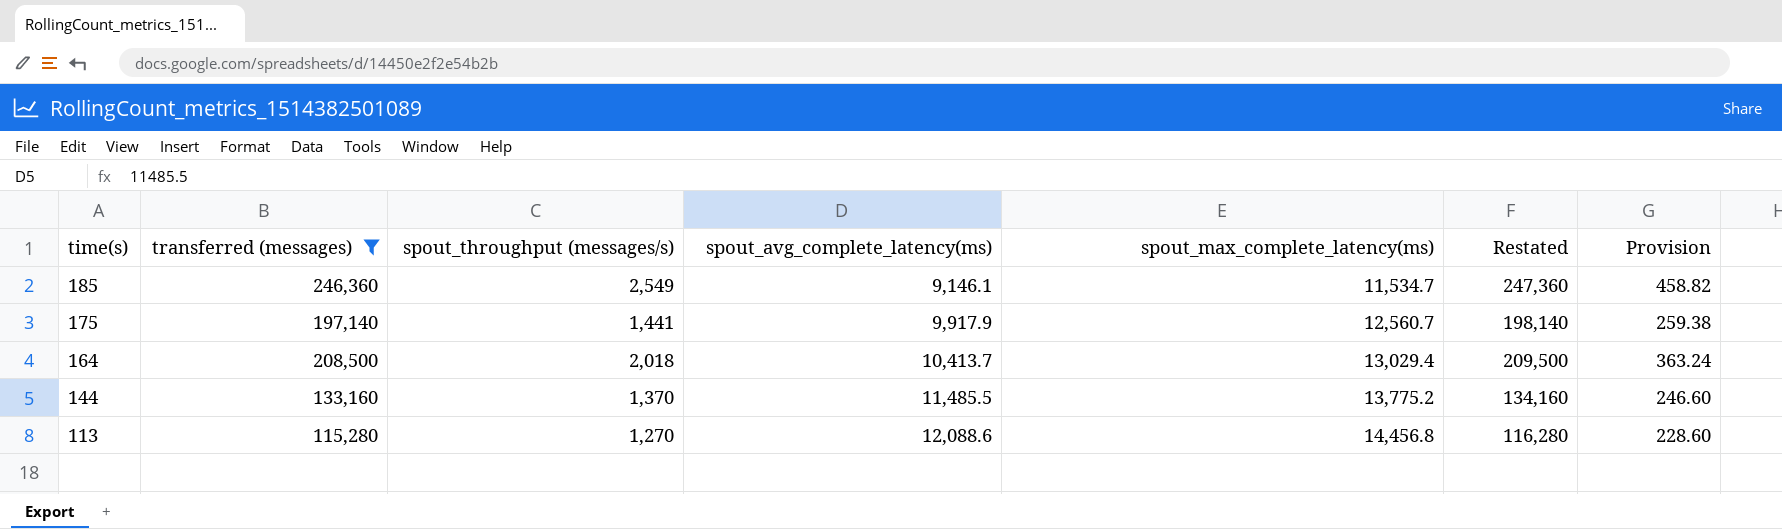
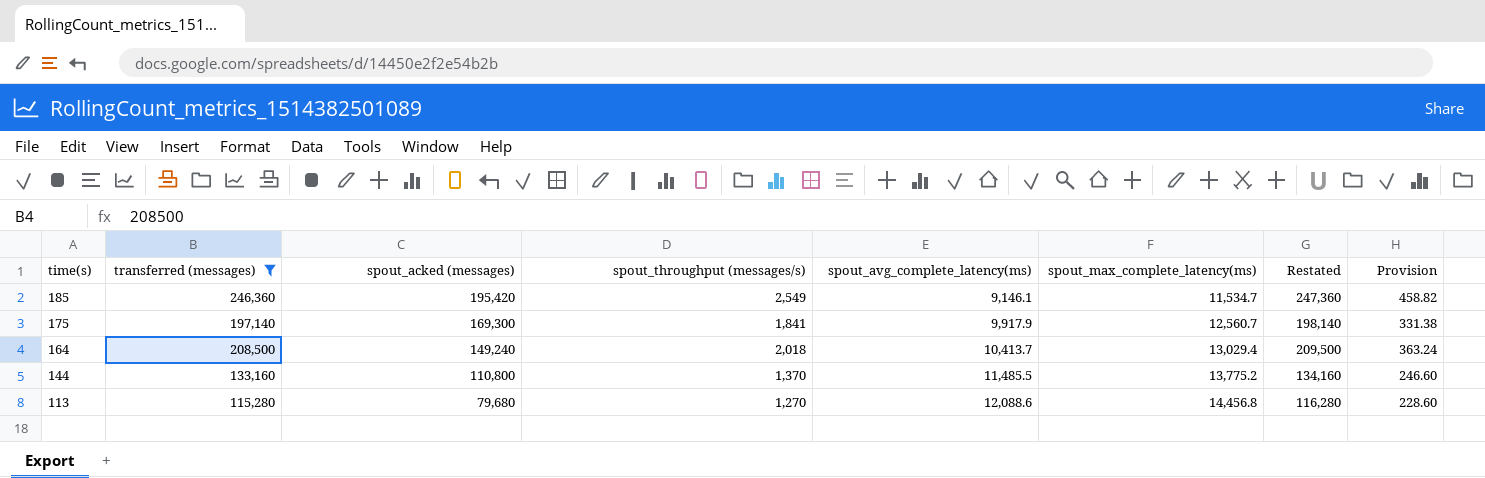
column spout_acked (messages) | position: none -> 3
175 | spout_throughput (messages/s): 1,441 -> 1,841
175 | Provision: 259.38 -> 331.38

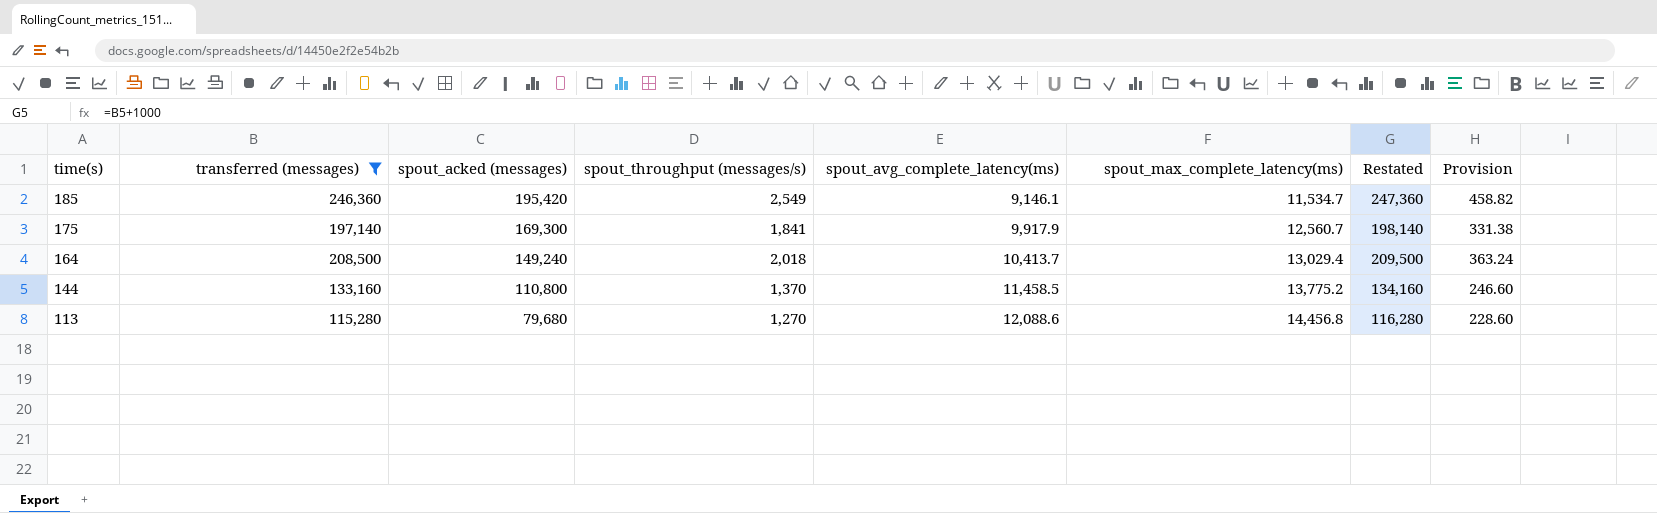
144 | spout_avg_complete_latency(ms): 11,485.5 -> 11,458.5

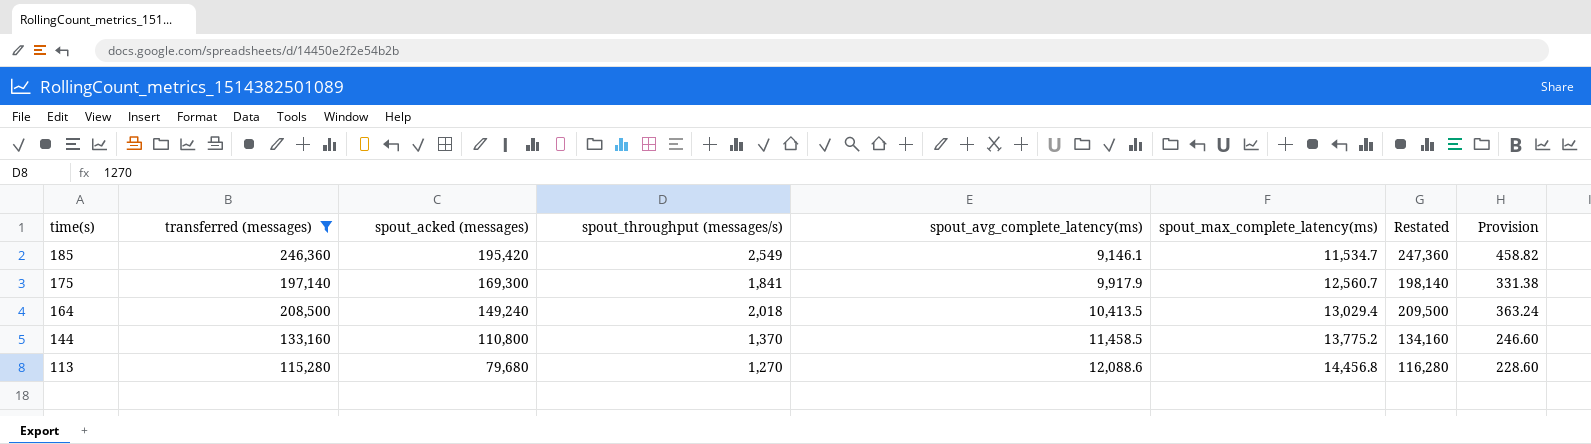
164 | spout_avg_complete_latency(ms): 10,413.7 -> 10,413.5

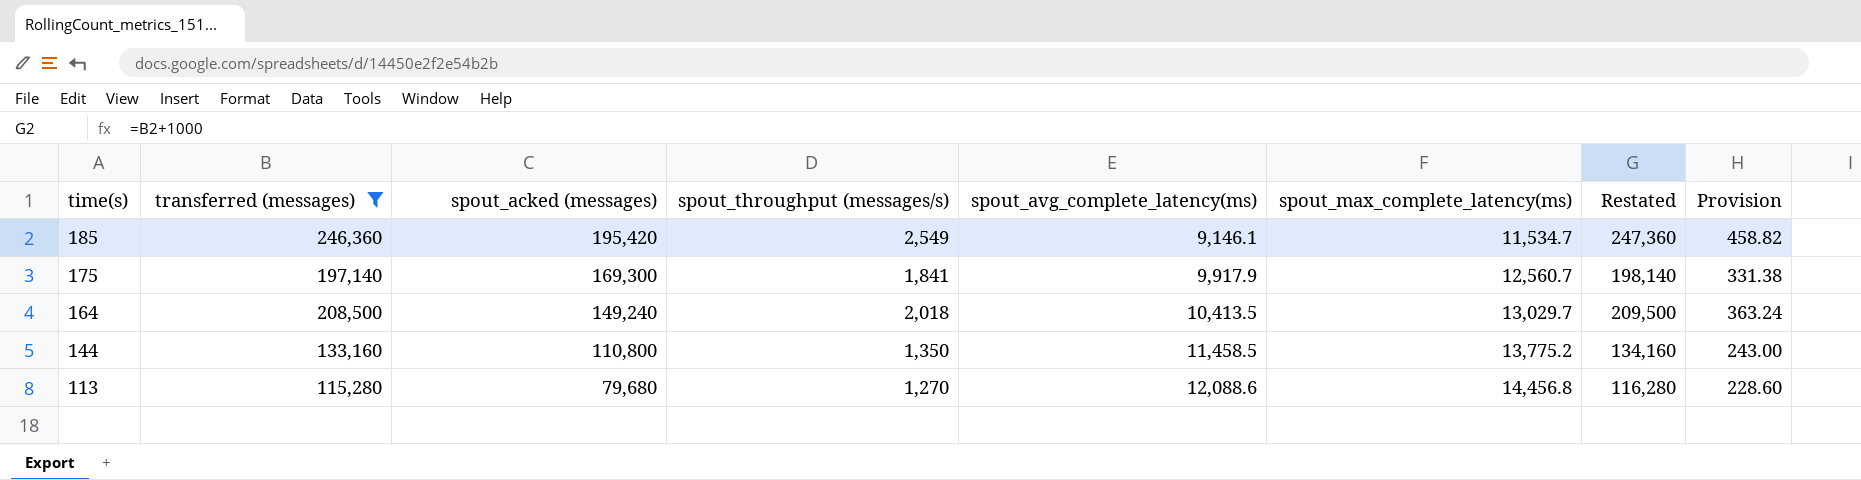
164 | spout_max_complete_latency(ms): 13,029.4 -> 13,029.7
144 | spout_throughput (messages/s): 1,370 -> 1,350
144 | Provision: 246.60 -> 243.00

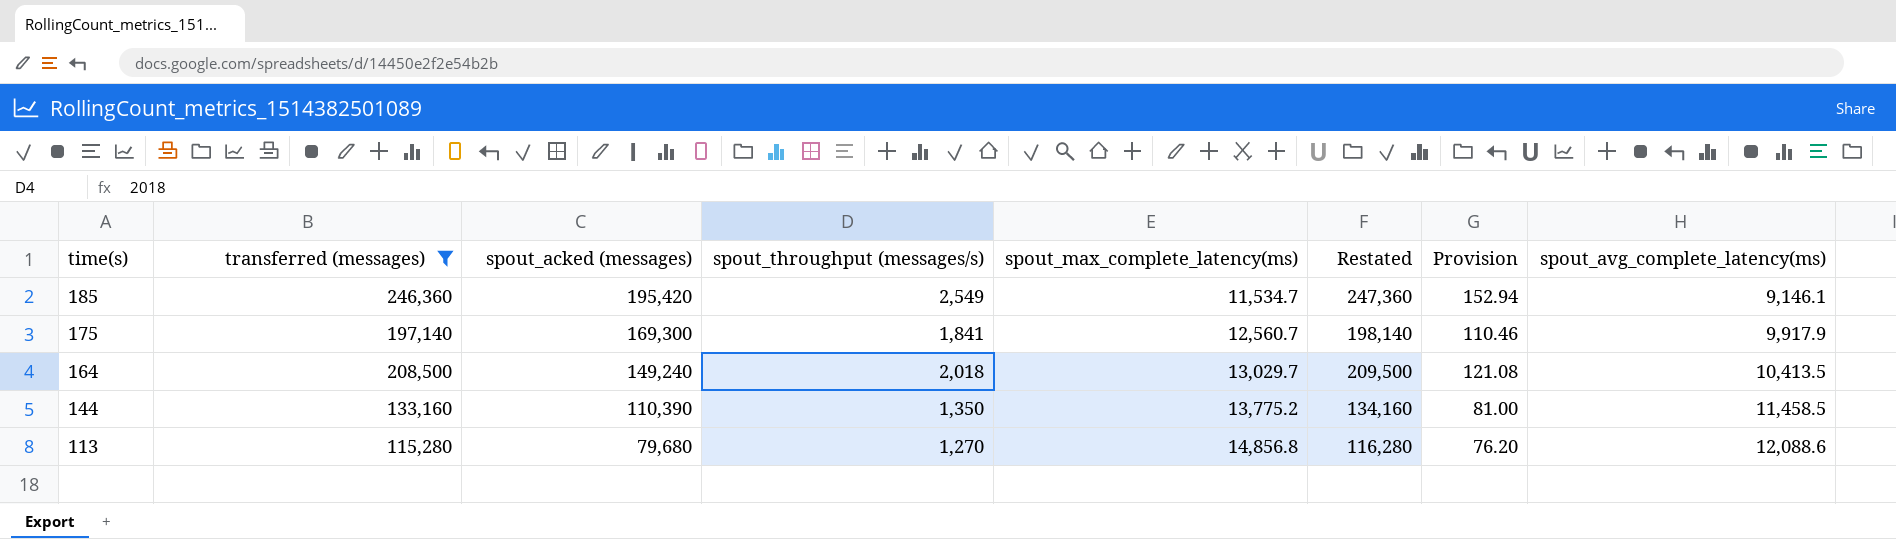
column Provision | formula: [spout_throughput (messages/s)] * 0.18 -> [spout_throughput (messages/s)] * 0.06
column spout_avg_complete_latency(ms) | position: 5 -> 8
144 | spout_acked (messages): 110,800 -> 110,390
113 | spout_max_complete_latency(ms): 14,456.8 -> 14,856.8

